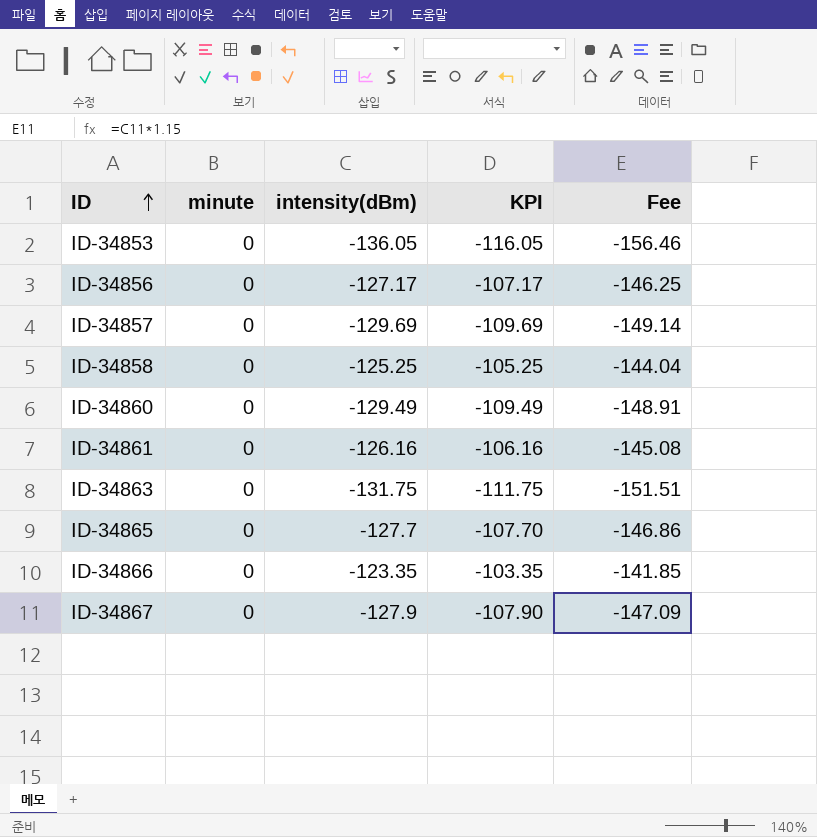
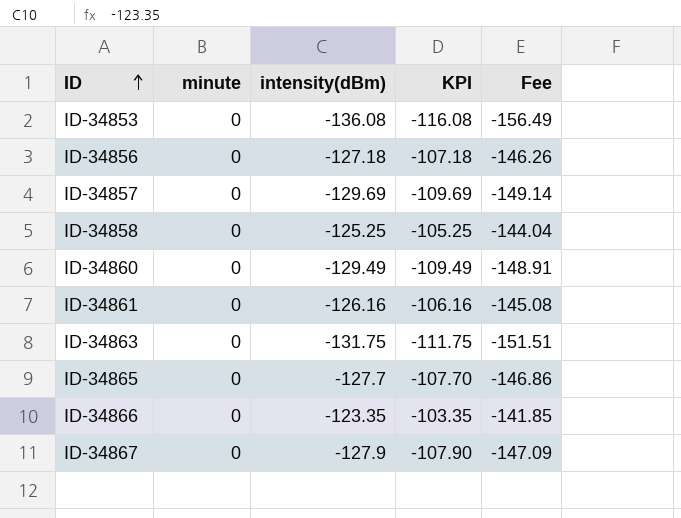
ID-34853 | intensity(dBm): -136.05 -> -136.08
ID-34853 | KPI: -116.05 -> -116.08
ID-34853 | Fee: -156.46 -> -156.49
ID-34856 | intensity(dBm): -127.17 -> -127.18
ID-34856 | KPI: -107.17 -> -107.18
ID-34856 | Fee: -146.25 -> -146.26

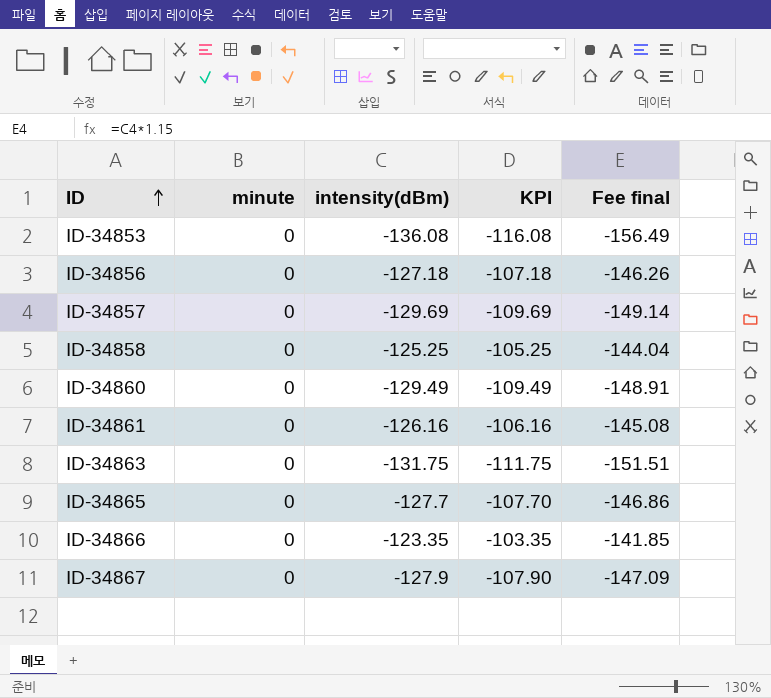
column name: Fee -> Fee final

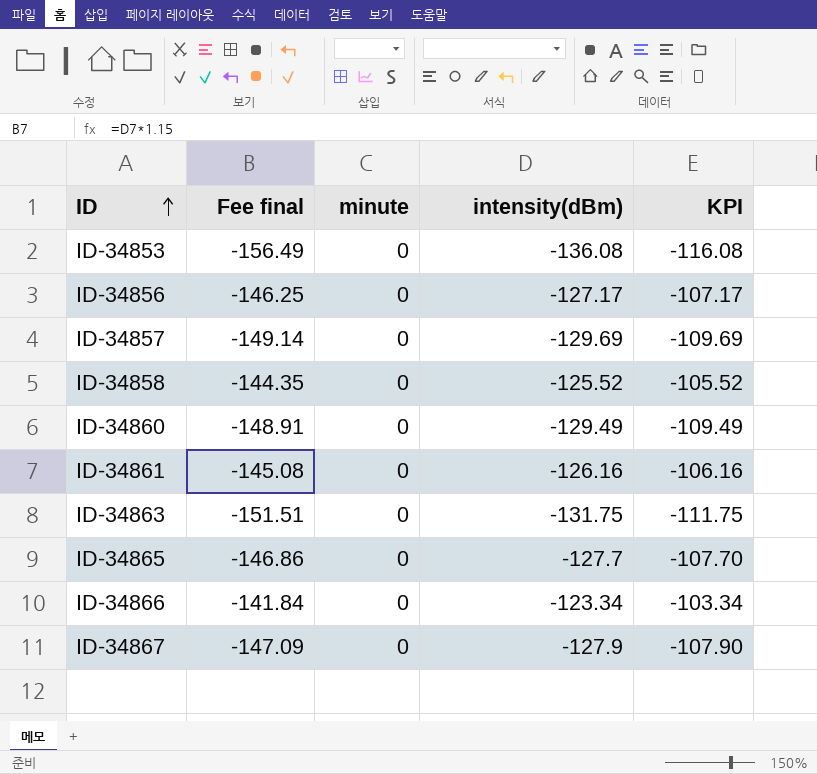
column Fee final | position: 5 -> 2
ID-34856 | Fee final: -146.26 -> -146.25
ID-34856 | intensity(dBm): -127.18 -> -127.17
ID-34856 | KPI: -107.18 -> -107.17
ID-34858 | Fee final: -144.04 -> -144.35
ID-34858 | intensity(dBm): -125.25 -> -125.52
ID-34858 | KPI: -105.25 -> -105.52
ID-34866 | Fee final: -141.85 -> -141.84
ID-34866 | intensity(dBm): -123.35 -> -123.34
ID-34866 | KPI: -103.35 -> -103.34

